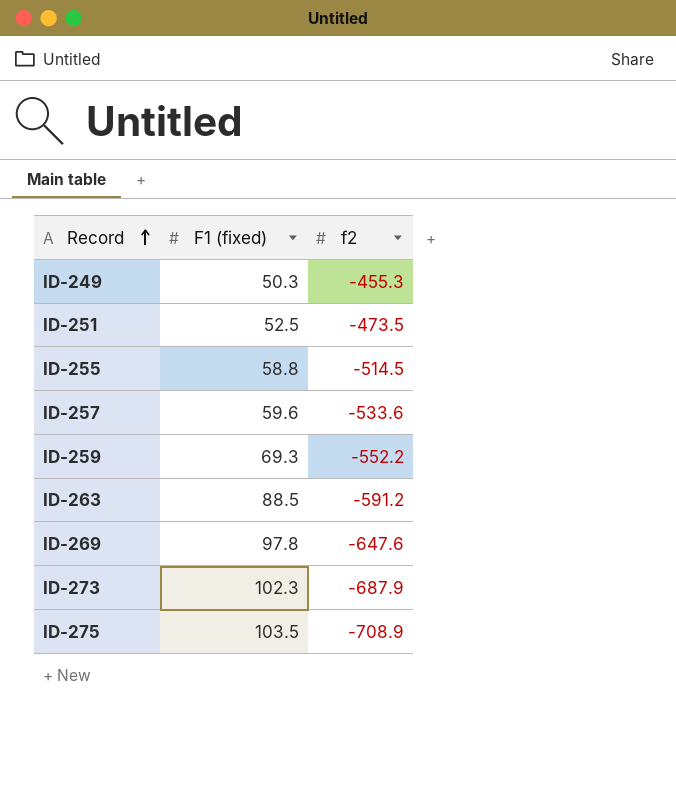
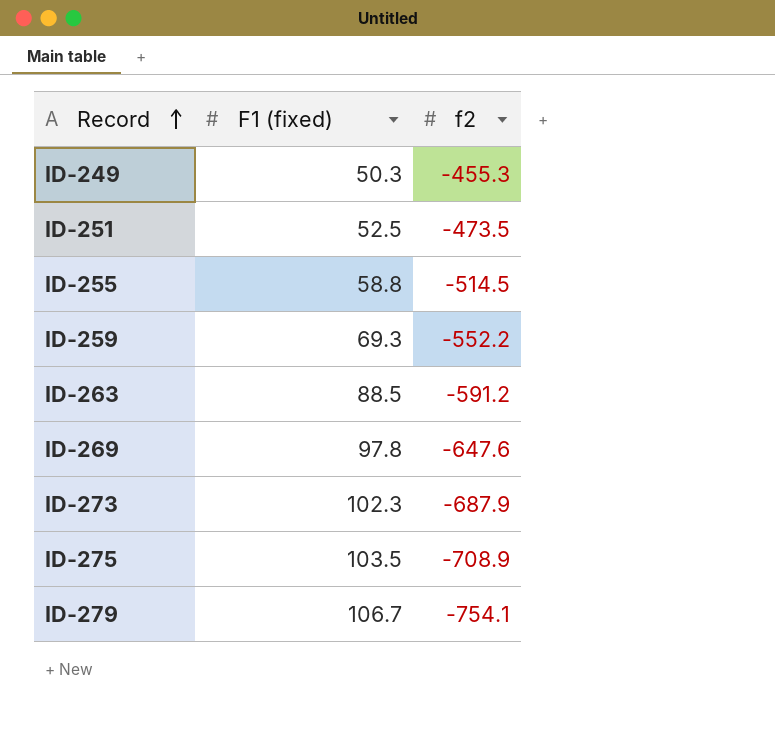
row ID-257: 59.6 | -533.6 -> none
row ID-279: none -> 106.7 | -754.1

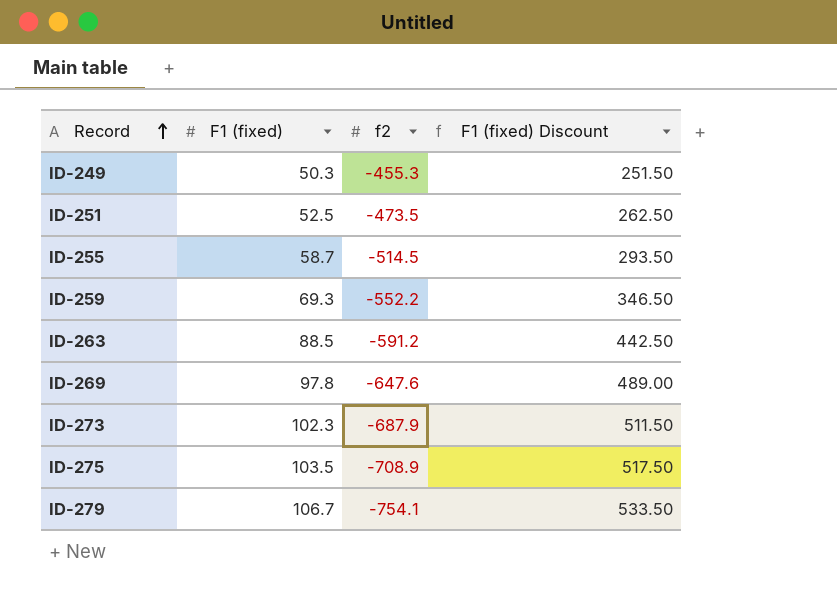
column F1 (fixed) Discount | formula: none -> [F1 (fixed)] * 5
ID-255 | F1 (fixed): 58.8 -> 58.7

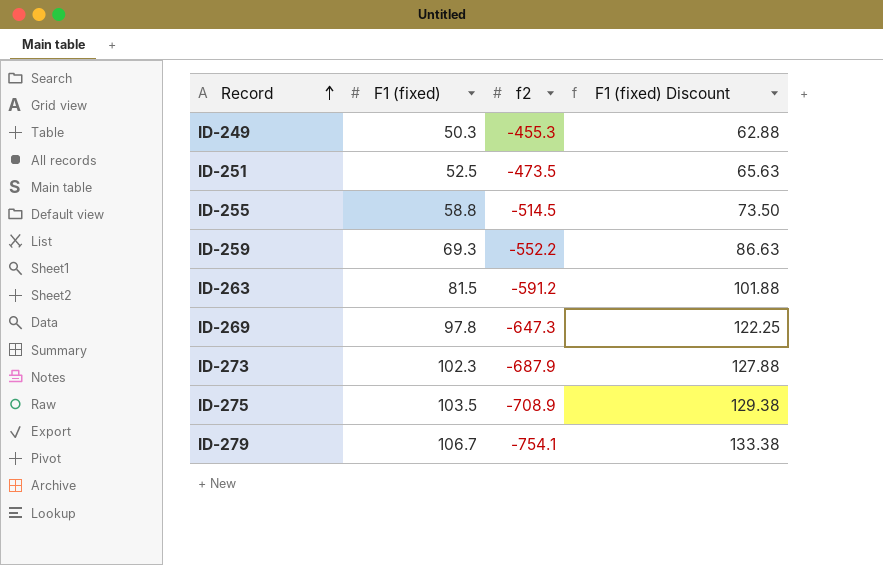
column F1 (fixed) Discount | formula: [F1 (fixed)] * 5 -> [F1 (fixed)] * 1.25
ID-255 | F1 (fixed): 58.7 -> 58.8
ID-263 | F1 (fixed): 88.5 -> 81.5
ID-269 | f2: -647.6 -> -647.3

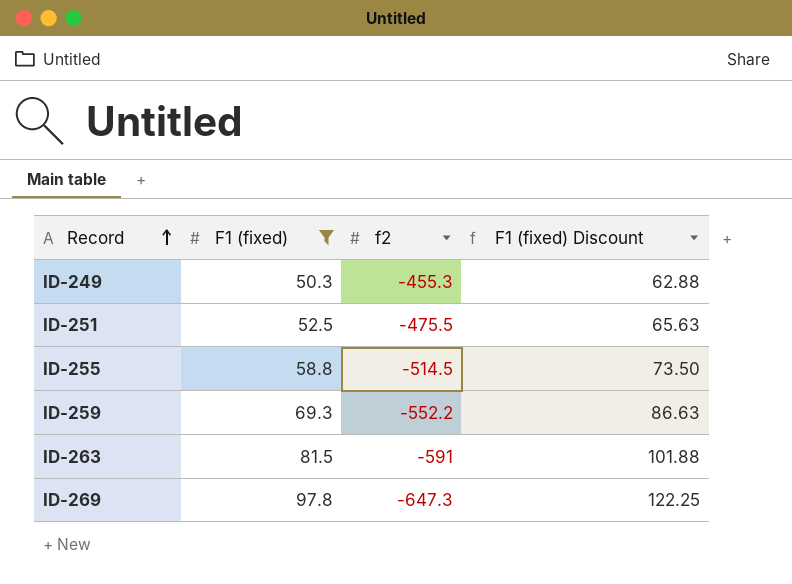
filter: none -> F1 (fixed) <= 97.8
ID-251 | f2: -473.5 -> -475.5
ID-263 | f2: -591.2 -> -591

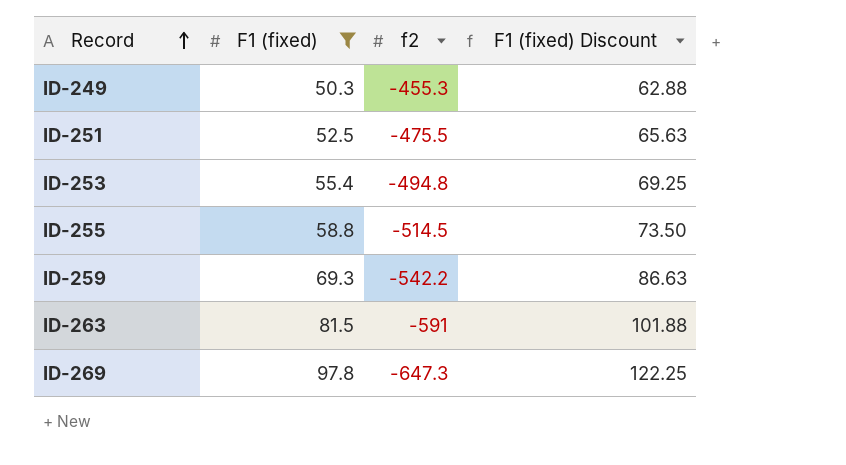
row ID-253: none -> 55.4 | -494.8 | 69.25
ID-259 | f2: -552.2 -> -542.2

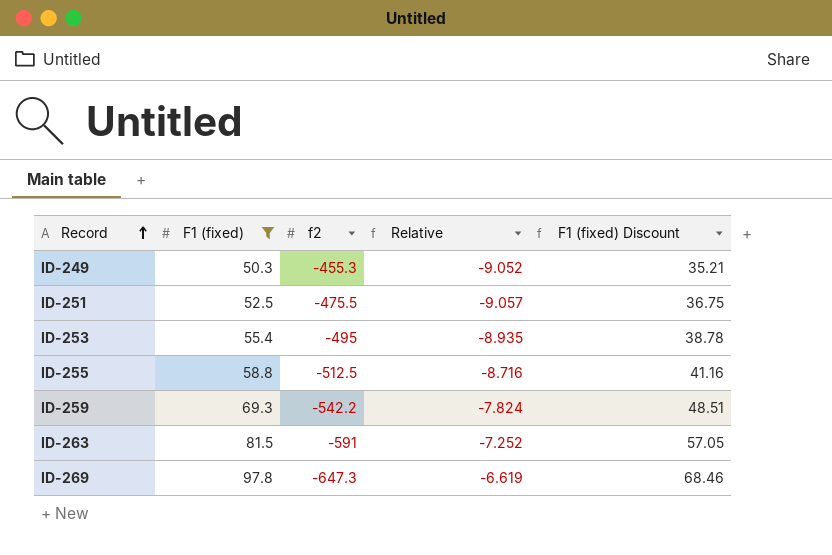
column Relative | formula: none -> [f2] / [F1 (fixed)]
column F1 (fixed) Discount | formula: [F1 (fixed)] * 1.25 -> [F1 (fixed)] * 0.7
ID-253 | f2: -494.8 -> -495
ID-255 | f2: -514.5 -> -512.5

